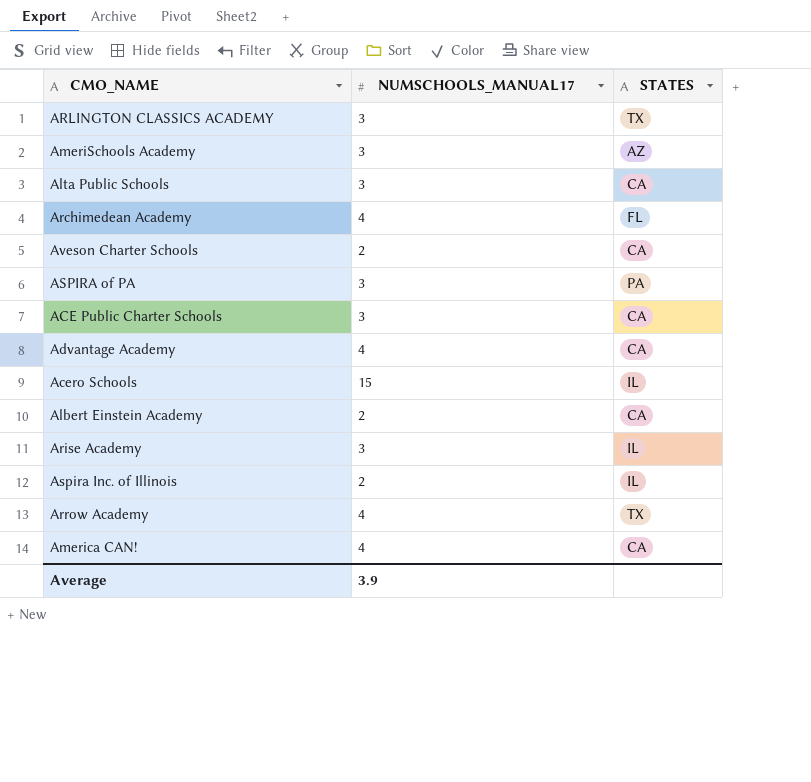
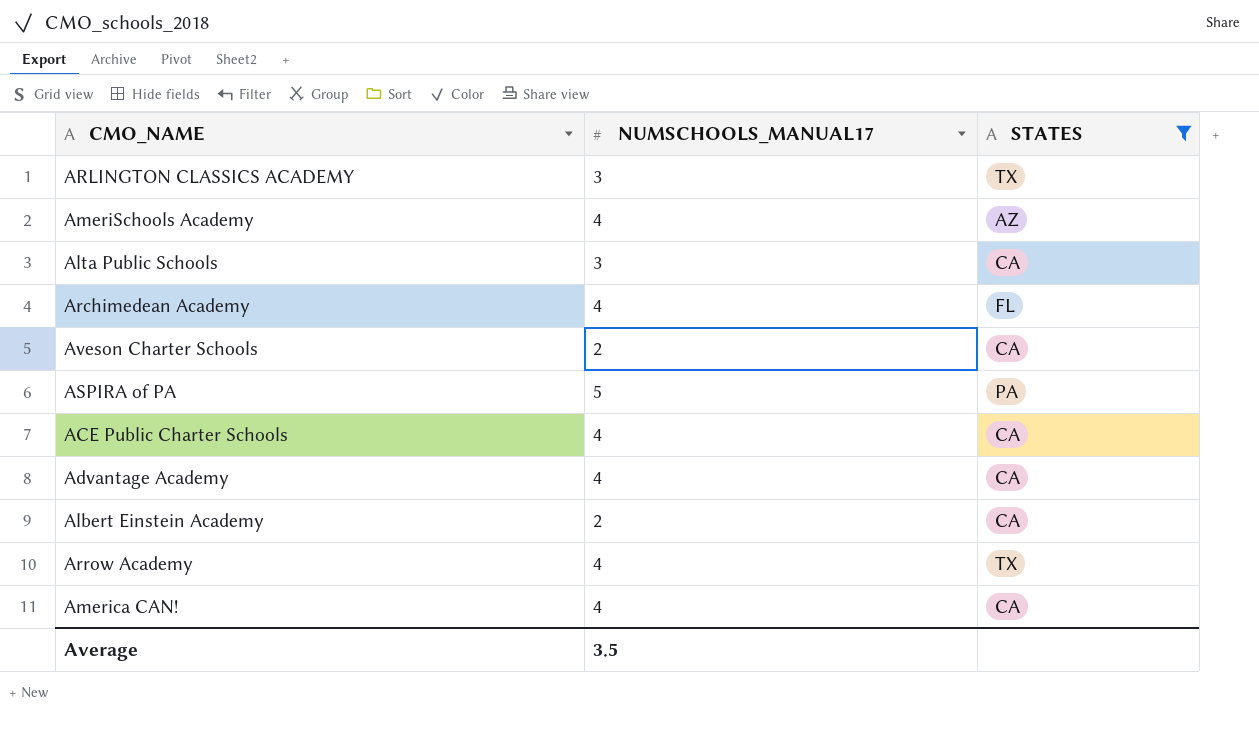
filter: none -> STATES != IL
AmeriSchools Academy | NUMSCHOOLS_MANUAL17: 3 -> 4
ASPIRA of PA | NUMSCHOOLS_MANUAL17: 3 -> 5
ACE Public Charter Schools | NUMSCHOOLS_MANUAL17: 3 -> 4
Average | NUMSCHOOLS_MANUAL17: 3.9 -> 3.5

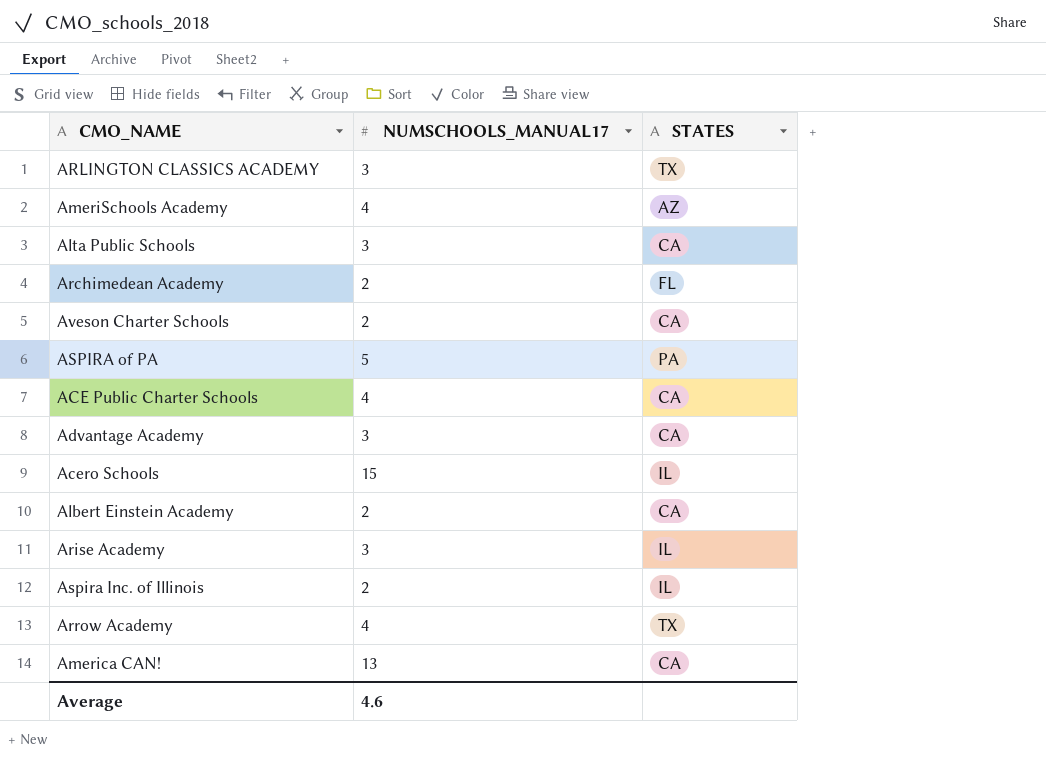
filter: STATES != IL -> none
Archimedean Academy | NUMSCHOOLS_MANUAL17: 4 -> 2
Advantage Academy | NUMSCHOOLS_MANUAL17: 4 -> 3
America CAN! | NUMSCHOOLS_MANUAL17: 4 -> 13
Average | NUMSCHOOLS_MANUAL17: 3.5 -> 4.6

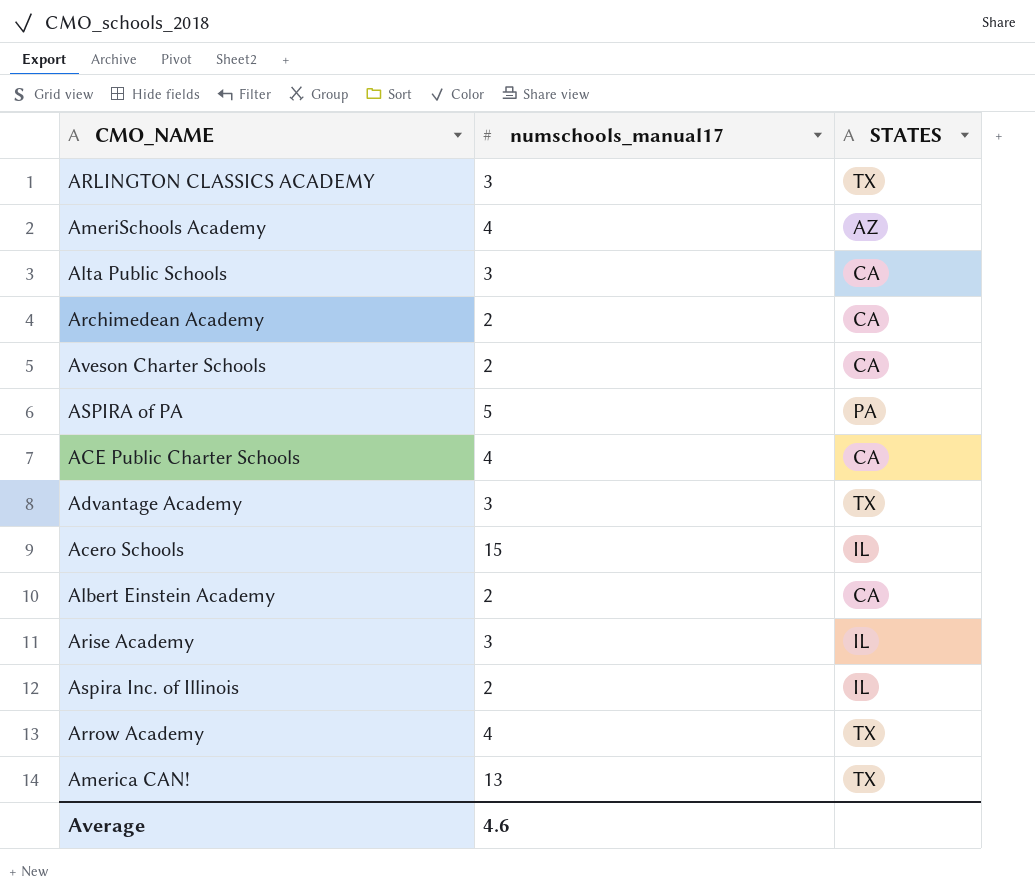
column name: NUMSCHOOLS_MANUAL17 -> numschools_manual17
Archimedean Academy | STATES: FL -> CA
Advantage Academy | STATES: CA -> TX
America CAN! | STATES: CA -> TX

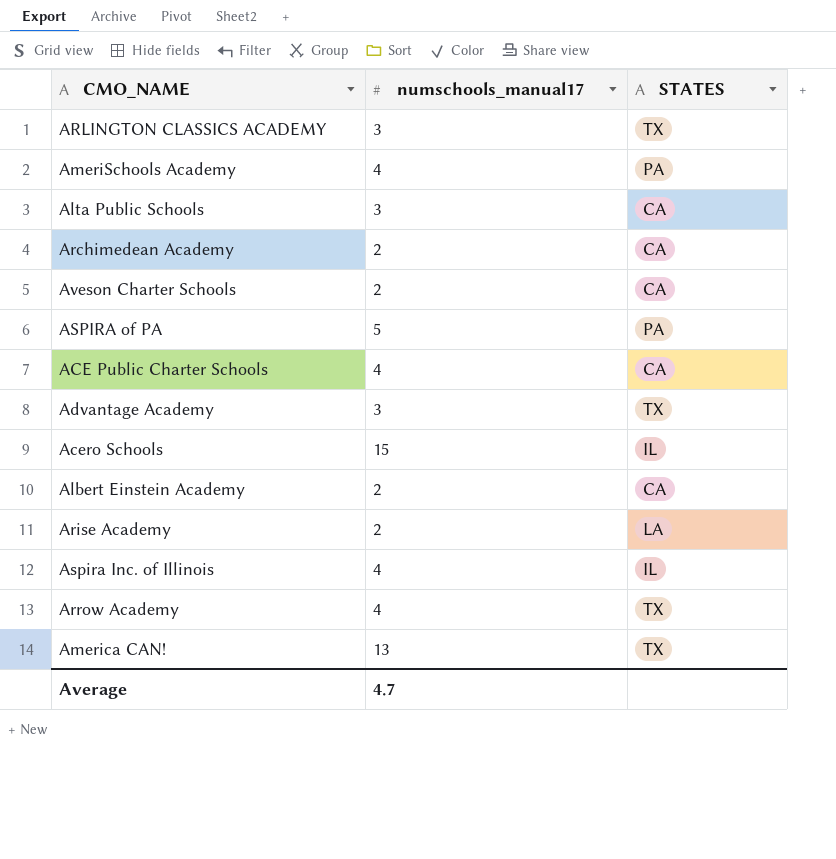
AmeriSchools Academy | STATES: AZ -> PA
Arise Academy | numschools_manual17: 3 -> 2
Arise Academy | STATES: IL -> LA
Aspira Inc. of Illinois | numschools_manual17: 2 -> 4
Average | numschools_manual17: 4.6 -> 4.7

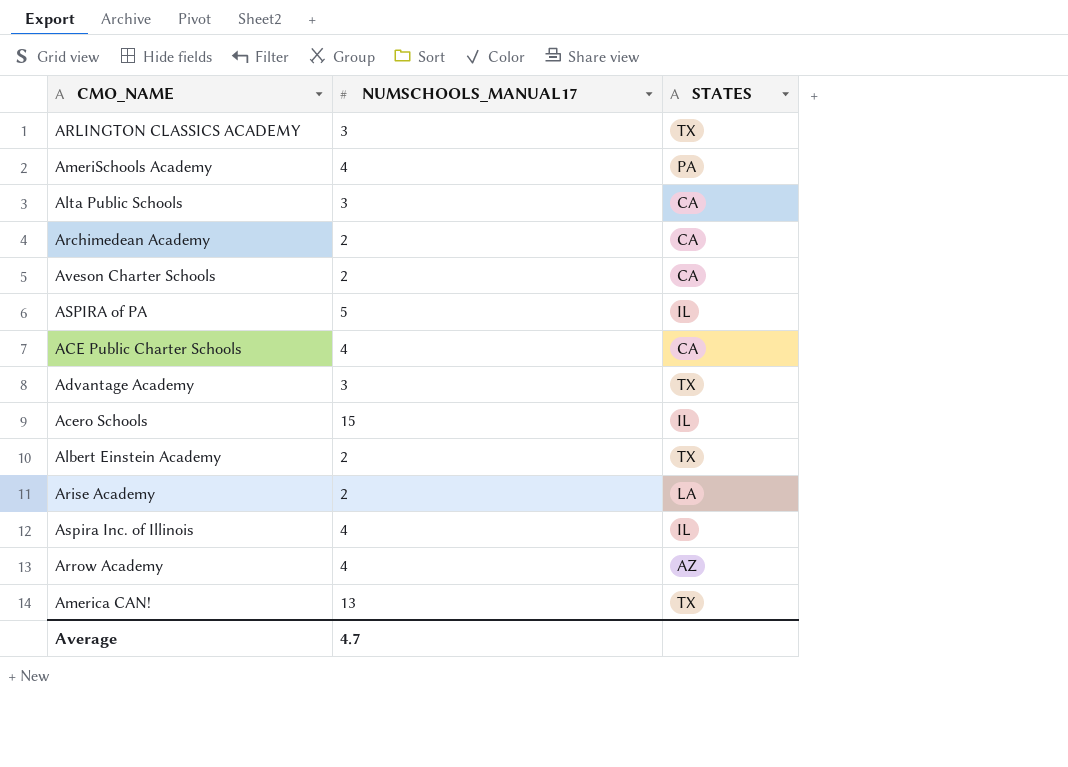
column name: numschools_manual17 -> NUMSCHOOLS_MANUAL17
ASPIRA of PA | STATES: PA -> IL
Albert Einstein Academy | STATES: CA -> TX
Arrow Academy | STATES: TX -> AZ

